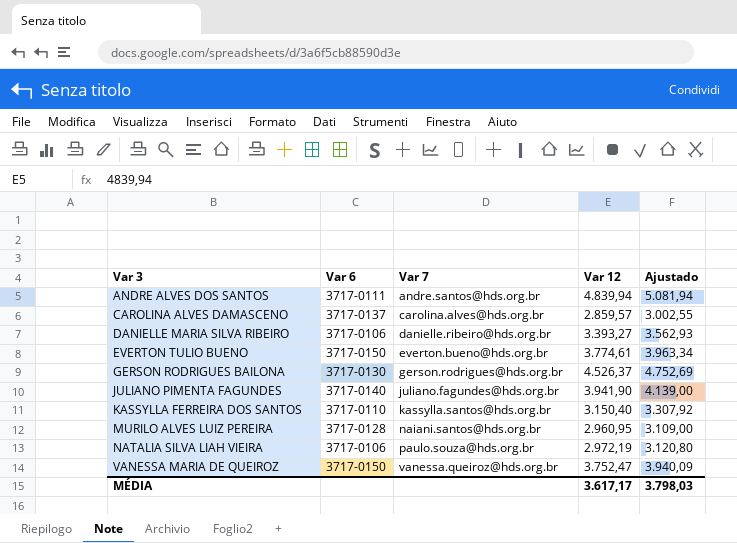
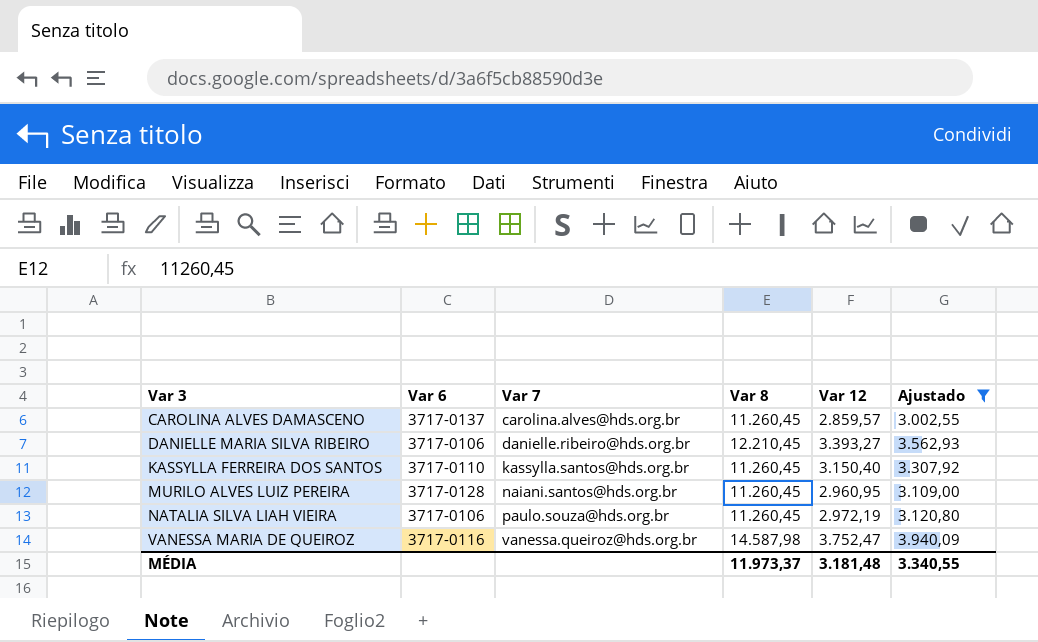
filter: none -> Ajustado <= 3.940,09
column Var 8 | position: none -> 4
VANESSA MARIA DE QUEIROZ | Var 6: 3717-0150 -> 3717-0116
MÉDIA | Var 12: 3.617,17 -> 3.181,48
MÉDIA | Ajustado: 3.798,03 -> 3.340,55

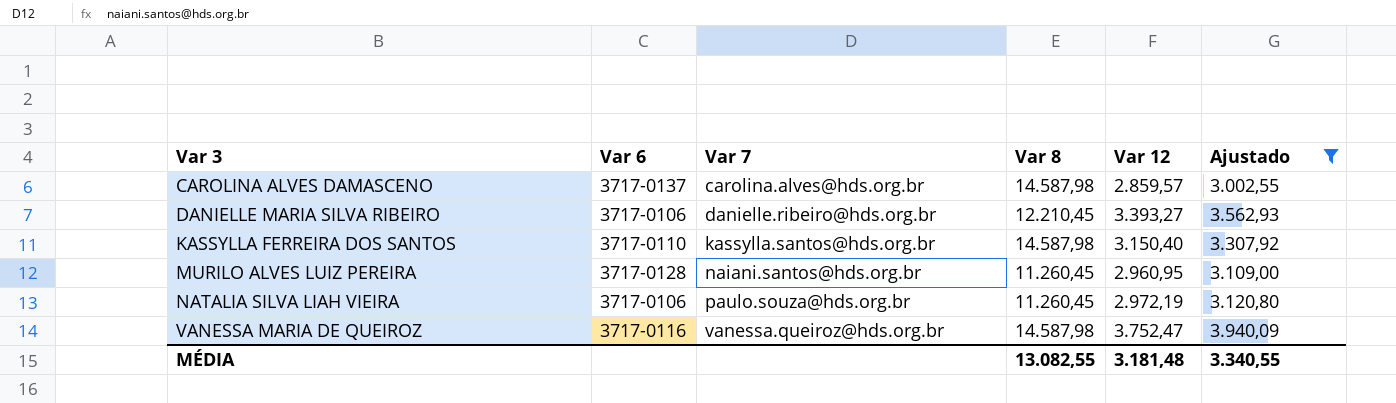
CAROLINA ALVES DAMASCENO | Var 8: 11.260,45 -> 14.587,98
KASSYLLA FERREIRA DOS SANTOS | Var 8: 11.260,45 -> 14.587,98
MÉDIA | Var 8: 11.973,37 -> 13.082,55

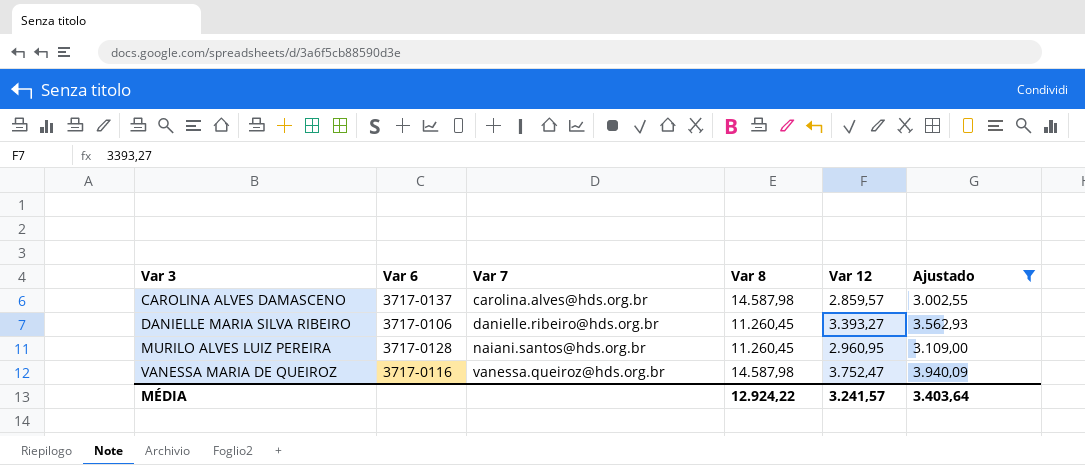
row KASSYLLA FERREIRA DOS SANTOS: 3717-0110 | kassylla.santos@hds.org.br | 14.587,98 | 3.150,40 | 3.307,92 -> none
row NATALIA SILVA LIAH VIEIRA: 3717-0106 | paulo.souza@hds.org.br | 11.260,45 | 2.972,19 | 3.120,80 -> none
DANIELLE MARIA SILVA RIBEIRO | Var 8: 12.210,45 -> 11.260,45
MÉDIA | Var 8: 13.082,55 -> 12.924,22
MÉDIA | Var 12: 3.181,48 -> 3.241,57
MÉDIA | Ajustado: 3.340,55 -> 3.403,64

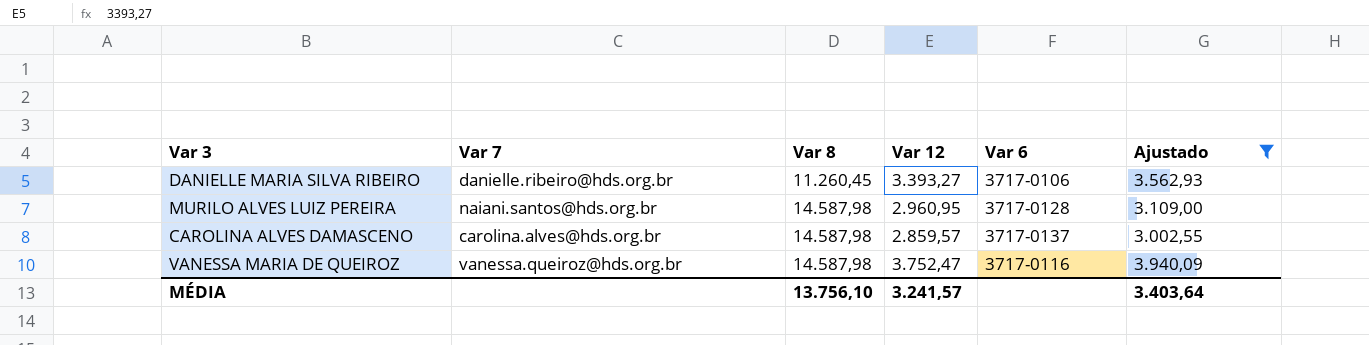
row order: Var 3 ascending -> Var 8 ascending
column Var 6 | position: 2 -> 5
MURILO ALVES LUIZ PEREIRA | Var 8: 11.260,45 -> 14.587,98
MÉDIA | Var 8: 12.924,22 -> 13.756,10

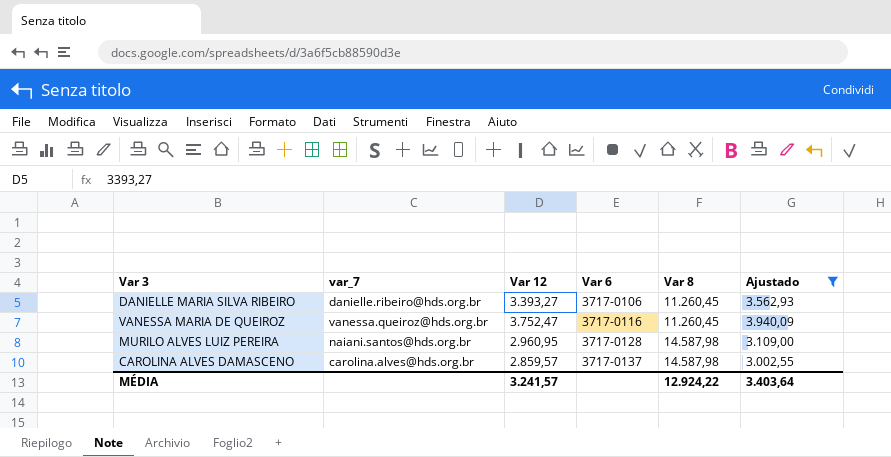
row order: Var 8 ascending -> Var 6 ascending
column name: Var 7 -> var_7
column Var 8 | position: 3 -> 5
VANESSA MARIA DE QUEIROZ | Var 8: 14.587,98 -> 11.260,45
MÉDIA | Var 8: 13.756,10 -> 12.924,22

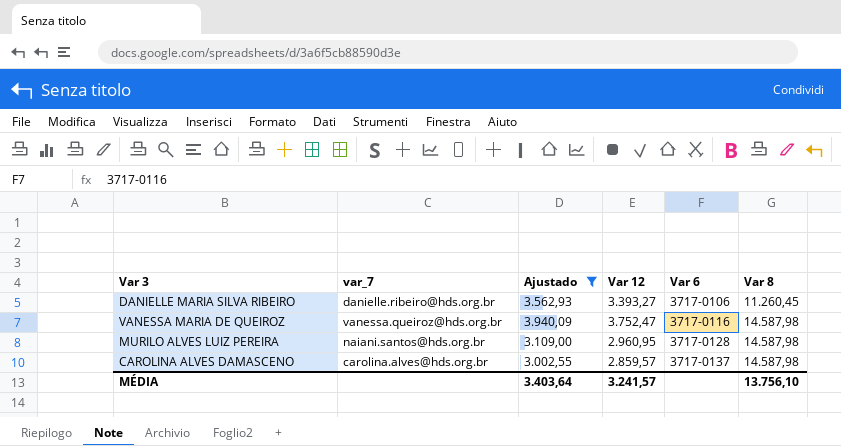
column Ajustado | position: 6 -> 3
VANESSA MARIA DE QUEIROZ | Var 8: 11.260,45 -> 14.587,98
MÉDIA | Var 8: 12.924,22 -> 13.756,10

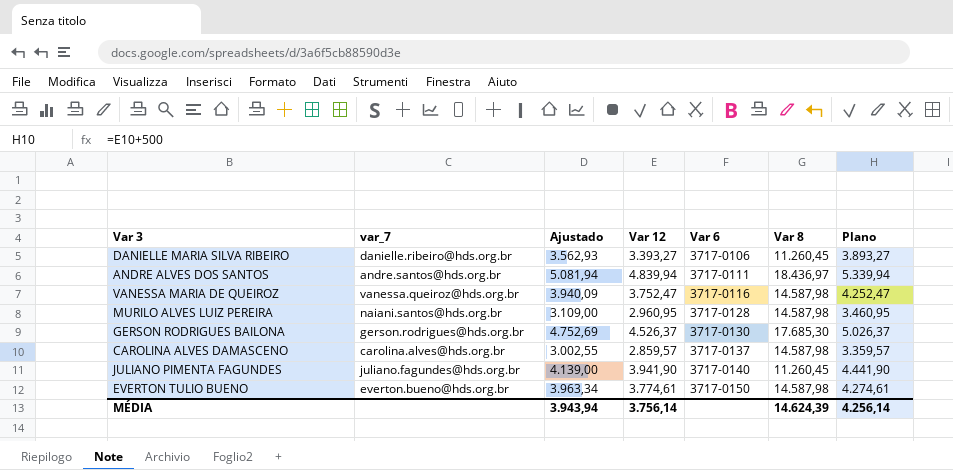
filter: Ajustado <= 3.940,09 -> none
column Plano | formula: none -> [Var 12] + 500
MÉDIA | Ajustado: 3.403,64 -> 3.943,94
MÉDIA | Var 12: 3.241,57 -> 3.756,14
MÉDIA | Var 8: 13.756,10 -> 14.624,39

